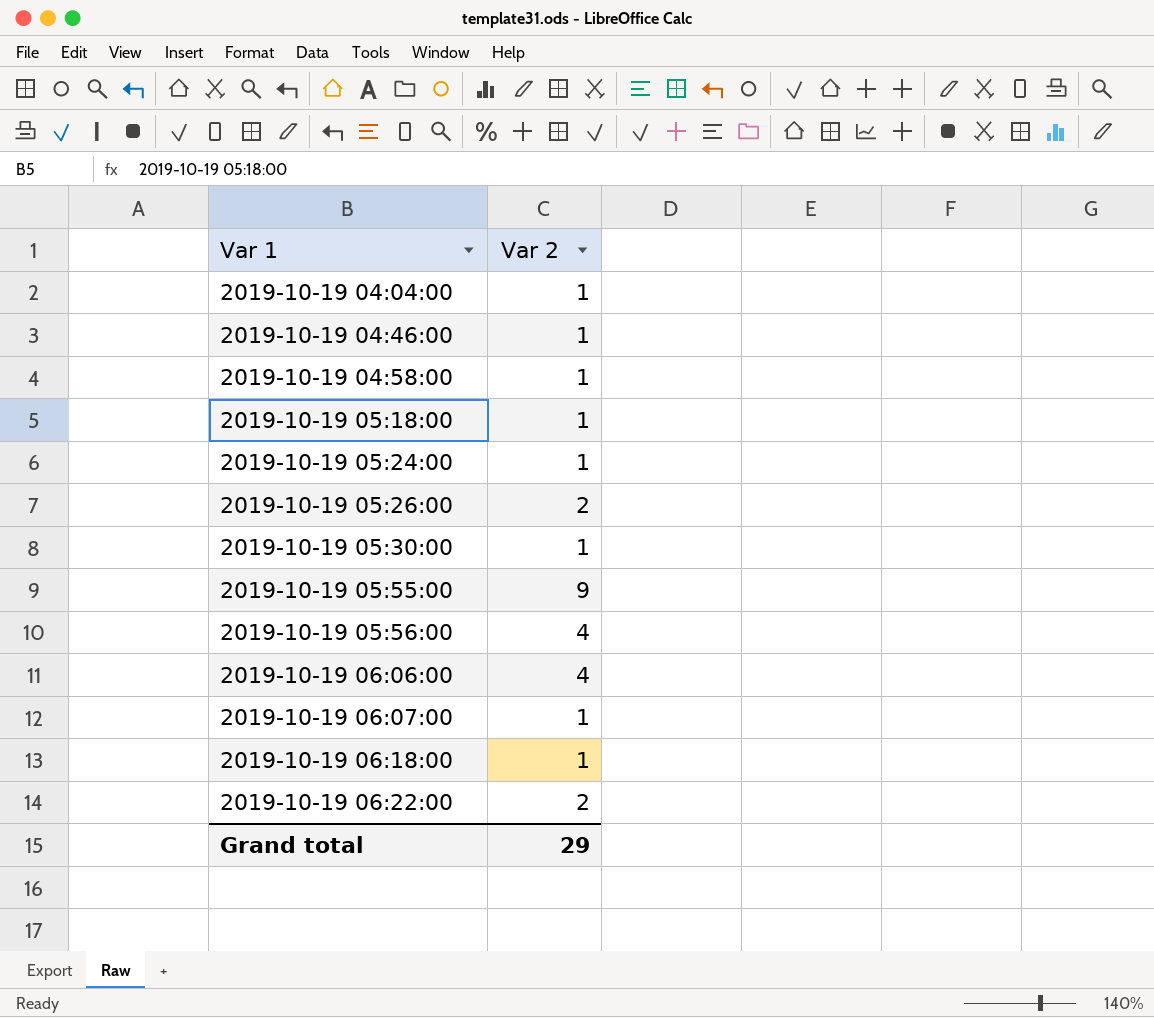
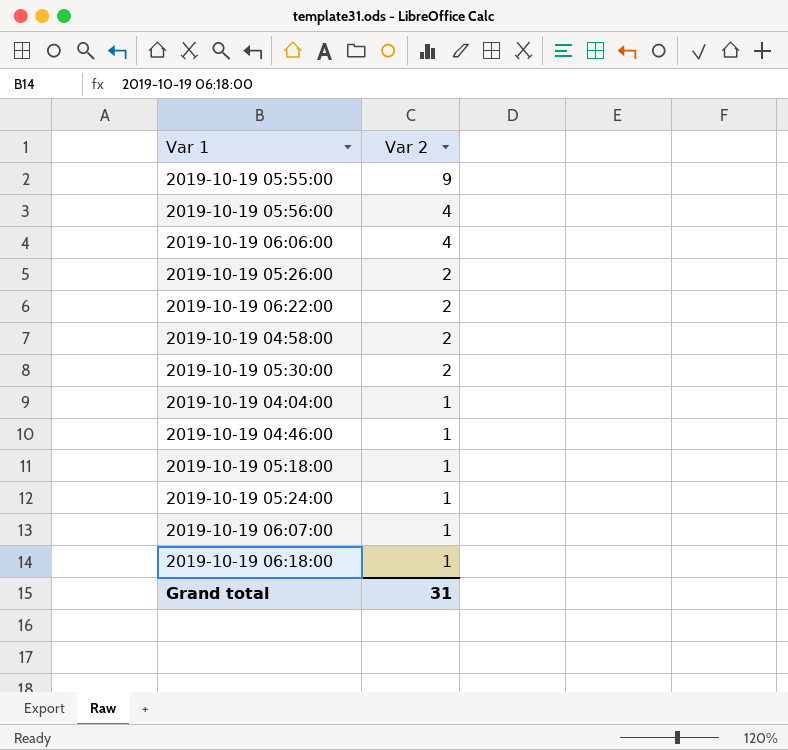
row order: Var 1 ascending -> Var 2 descending
2019-10-19 04:58:00 | Var 2: 1 -> 2
2019-10-19 05:30:00 | Var 2: 1 -> 2
Grand total | Var 2: 29 -> 31

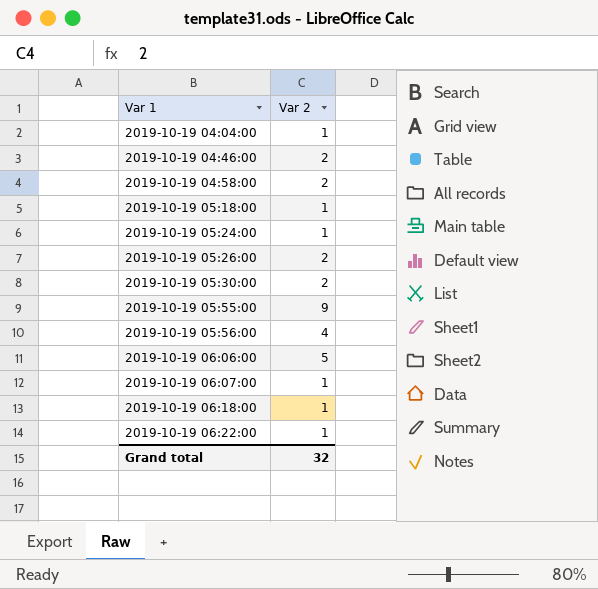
row order: Var 2 descending -> Var 1 ascending
2019-10-19 04:46:00 | Var 2: 1 -> 2
2019-10-19 06:06:00 | Var 2: 4 -> 5
2019-10-19 06:22:00 | Var 2: 2 -> 1
Grand total | Var 2: 31 -> 32

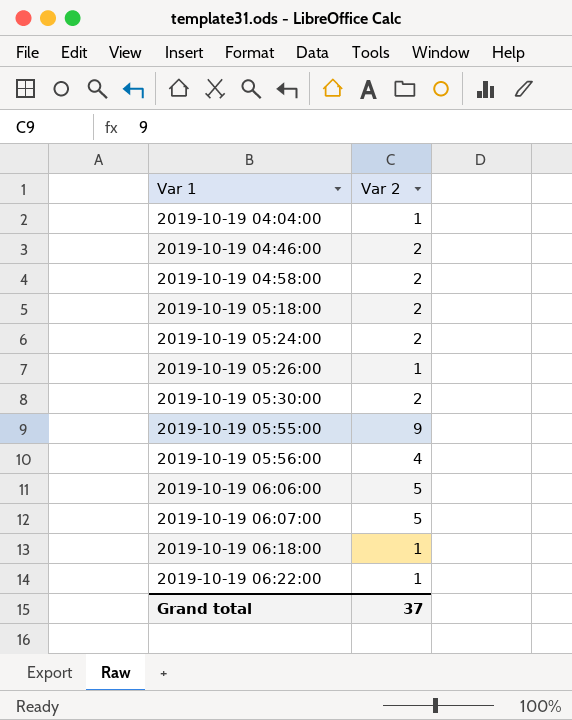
2019-10-19 05:18:00 | Var 2: 1 -> 2
2019-10-19 05:24:00 | Var 2: 1 -> 2
2019-10-19 05:26:00 | Var 2: 2 -> 1
2019-10-19 06:07:00 | Var 2: 1 -> 5
Grand total | Var 2: 32 -> 37

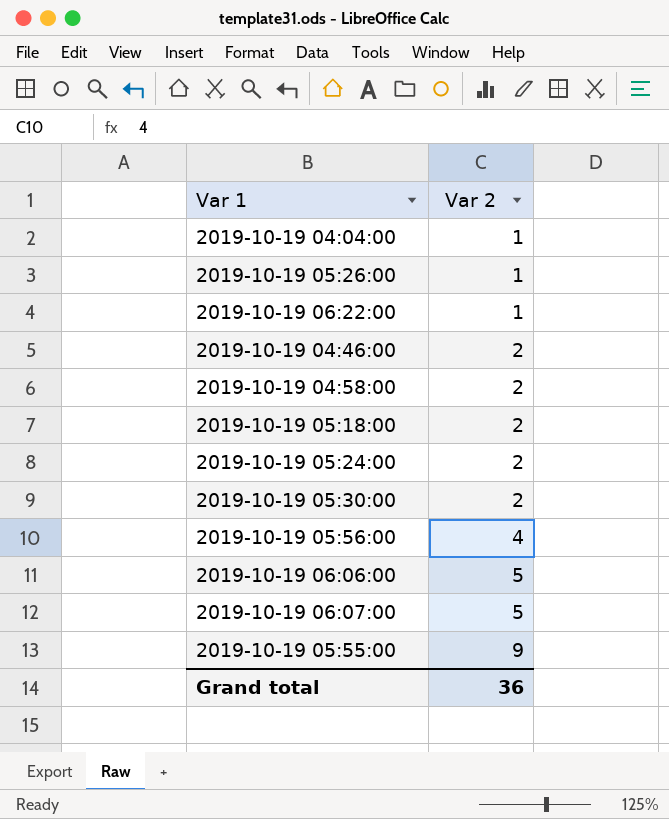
row order: Var 1 ascending -> Var 2 ascending
row 2019-10-19 06:18:00: 1 -> none
Grand total | Var 2: 37 -> 36

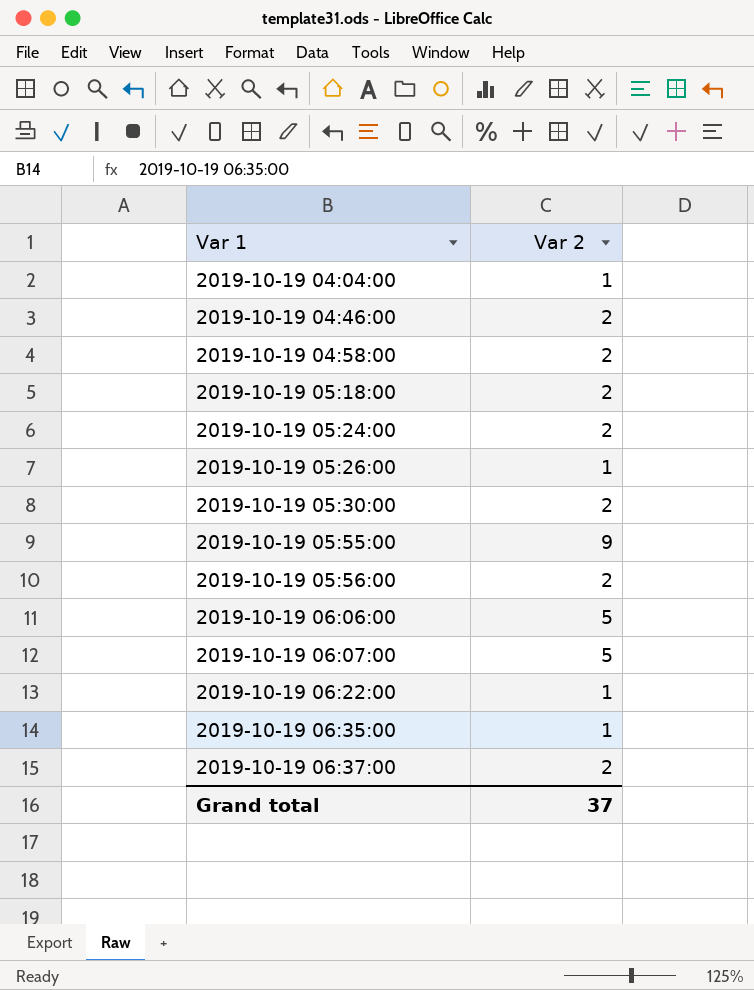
row order: Var 2 ascending -> Var 1 ascending
2019-10-19 05:56:00 | Var 2: 4 -> 2
row 2019-10-19 06:35:00: none -> 1
row 2019-10-19 06:37:00: none -> 2
Grand total | Var 2: 36 -> 37

